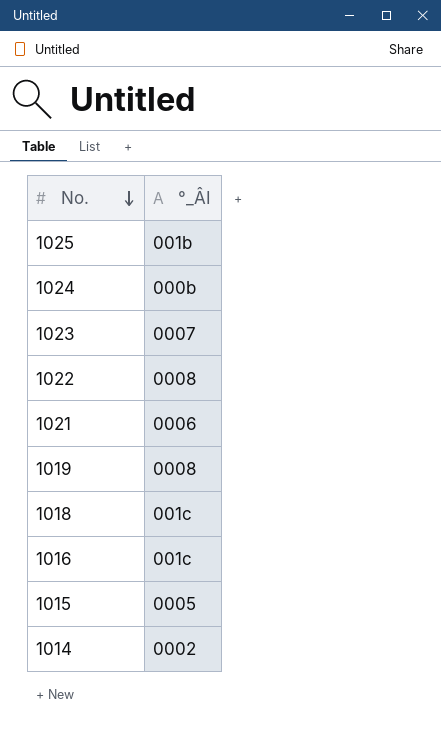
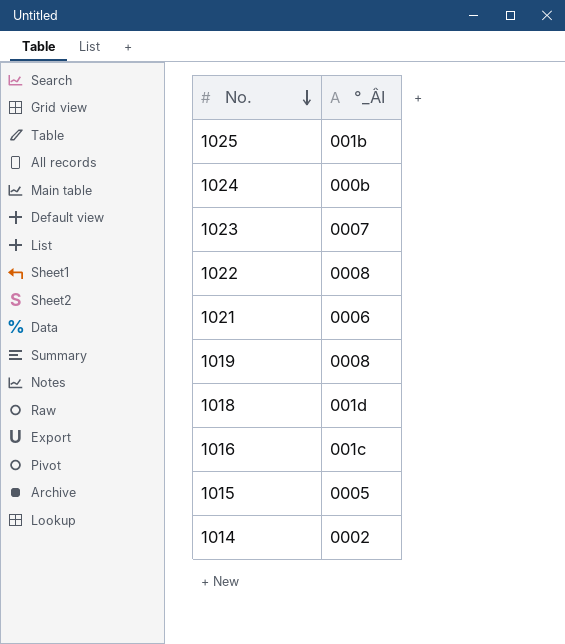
1018 | °_ÂI: 001c -> 001d

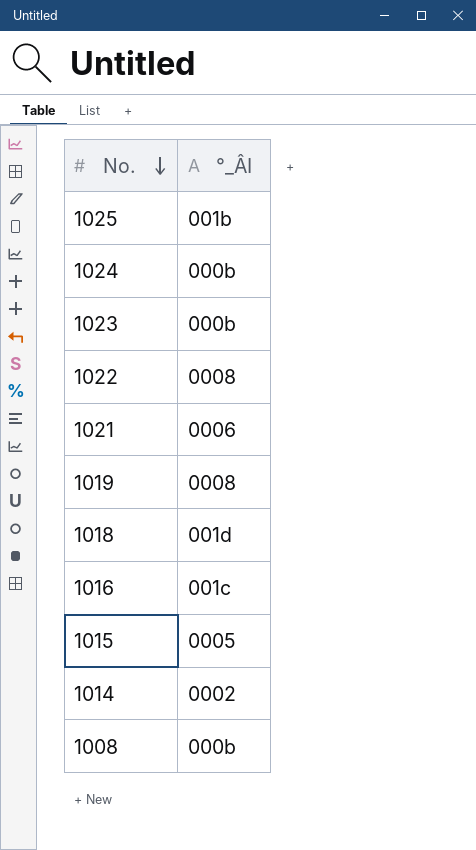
1023 | °_ÂI: 0007 -> 000b
row 1008: none -> 000b

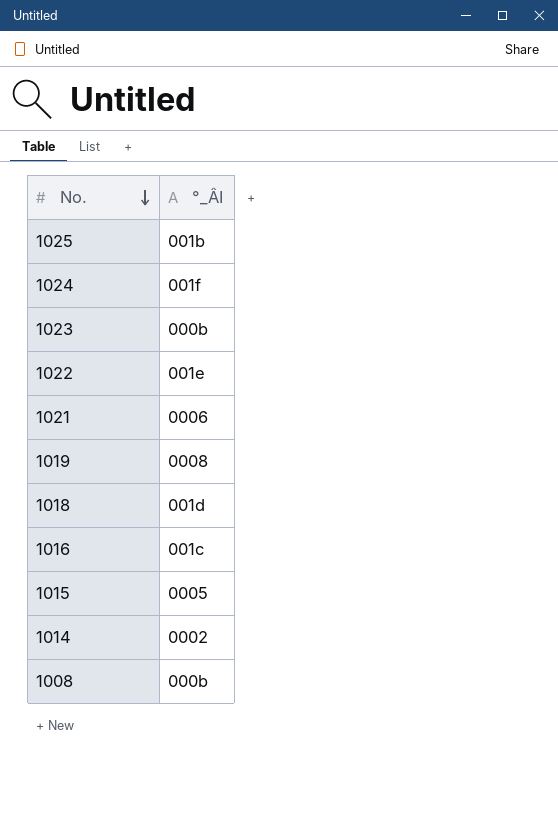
1024 | °_ÂI: 000b -> 001f
1022 | °_ÂI: 0008 -> 001e

